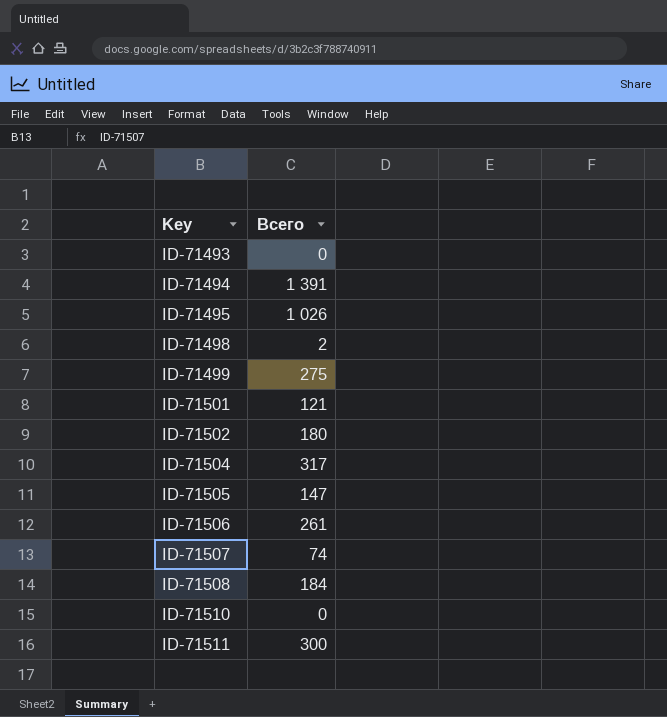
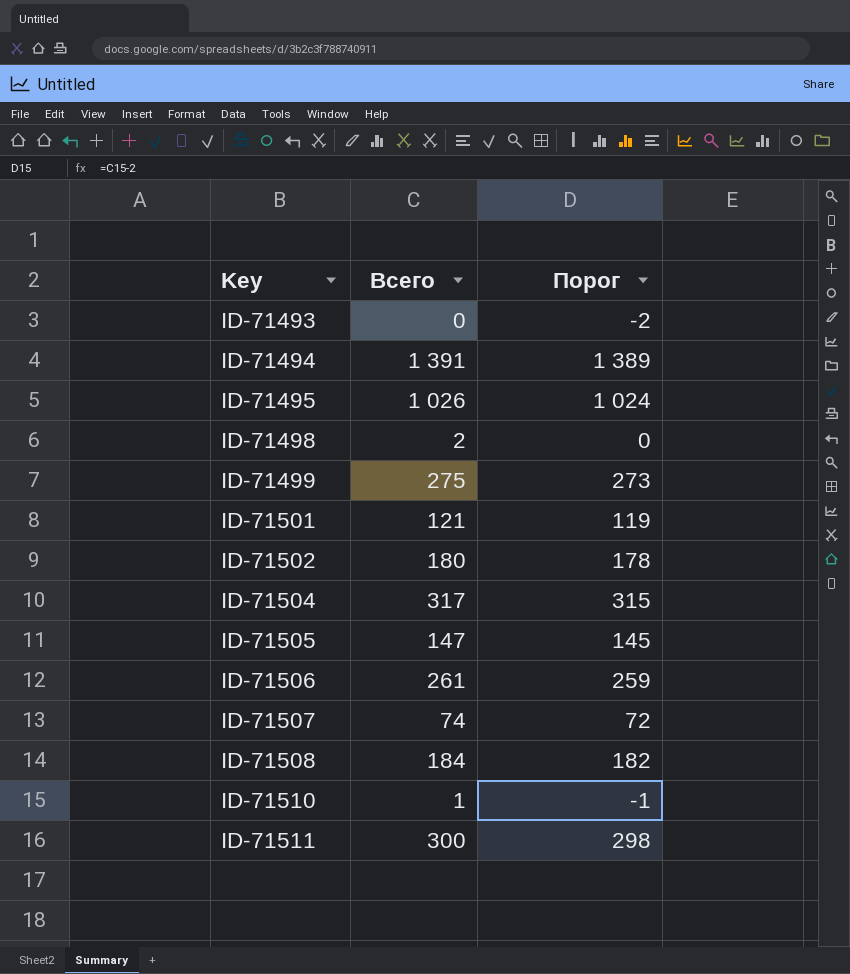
column Порог | formula: none -> [Всего] - 2
ID-71510 | Всего: 0 -> 1

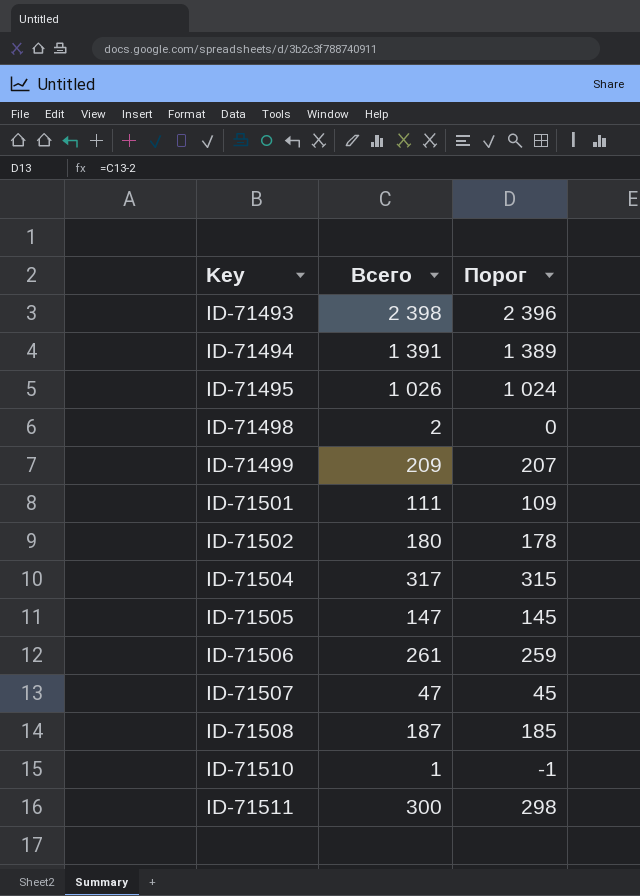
ID-71493 | Всего: 0 -> 2 398
ID-71493 | Порог: -2 -> 2 396
ID-71499 | Всего: 275 -> 209
ID-71499 | Порог: 273 -> 207
ID-71501 | Всего: 121 -> 111
ID-71501 | Порог: 119 -> 109
ID-71507 | Всего: 74 -> 47
ID-71507 | Порог: 72 -> 45
ID-71508 | Всего: 184 -> 187
ID-71508 | Порог: 182 -> 185

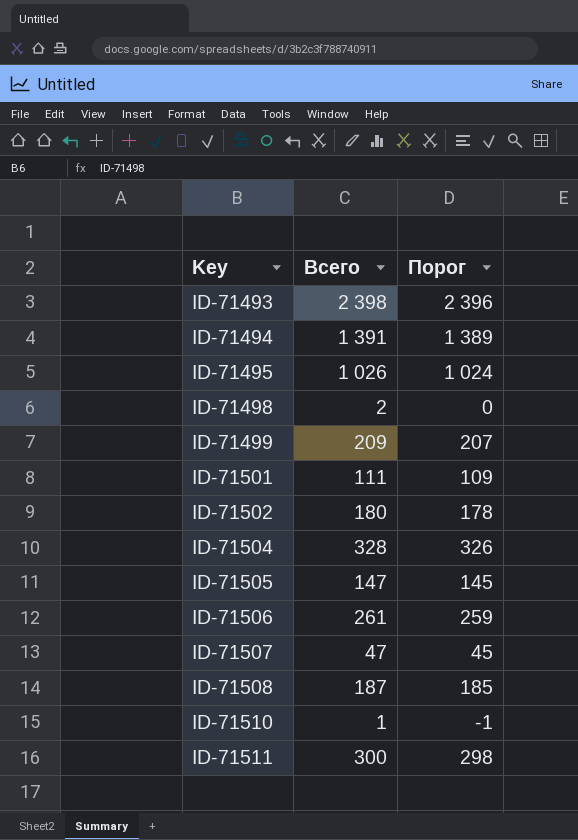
ID-71504 | Всего: 317 -> 328
ID-71504 | Порог: 315 -> 326

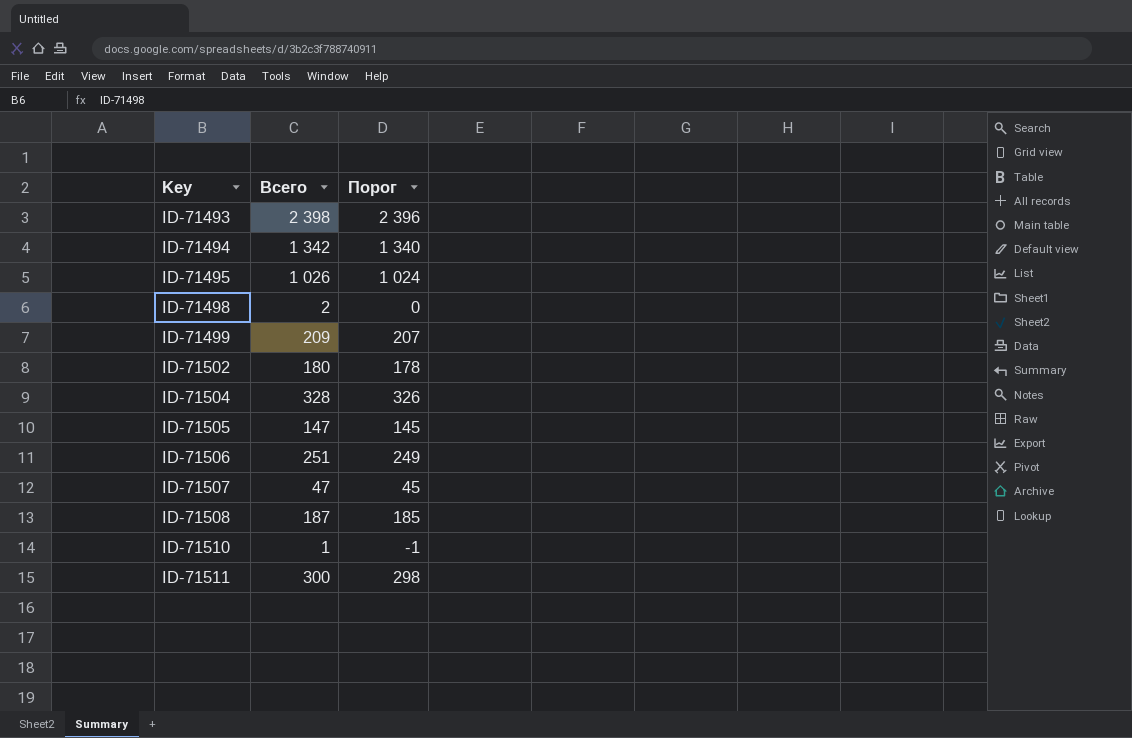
row ID-71501: 111 | 109 -> none
ID-71494 | Всего: 1 391 -> 1 342
ID-71494 | Порог: 1 389 -> 1 340
ID-71506 | Всего: 261 -> 251
ID-71506 | Порог: 259 -> 249

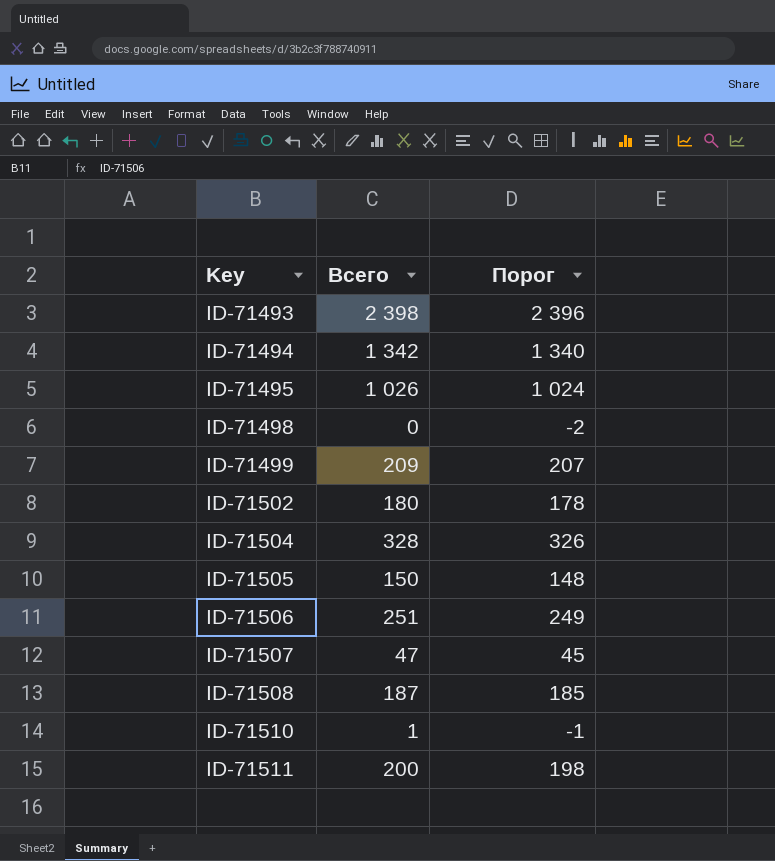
ID-71498 | Всего: 2 -> 0
ID-71498 | Порог: 0 -> -2
ID-71505 | Всего: 147 -> 150
ID-71505 | Порог: 145 -> 148
ID-71511 | Всего: 300 -> 200
ID-71511 | Порог: 298 -> 198

